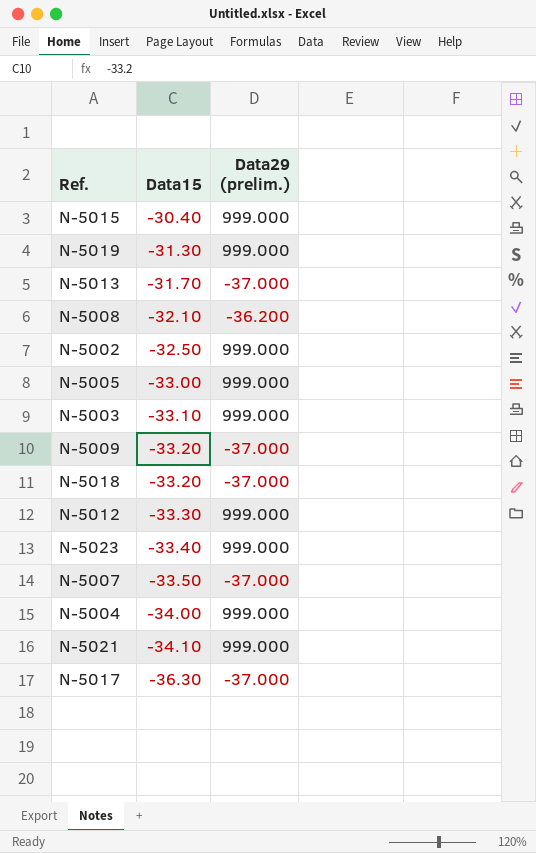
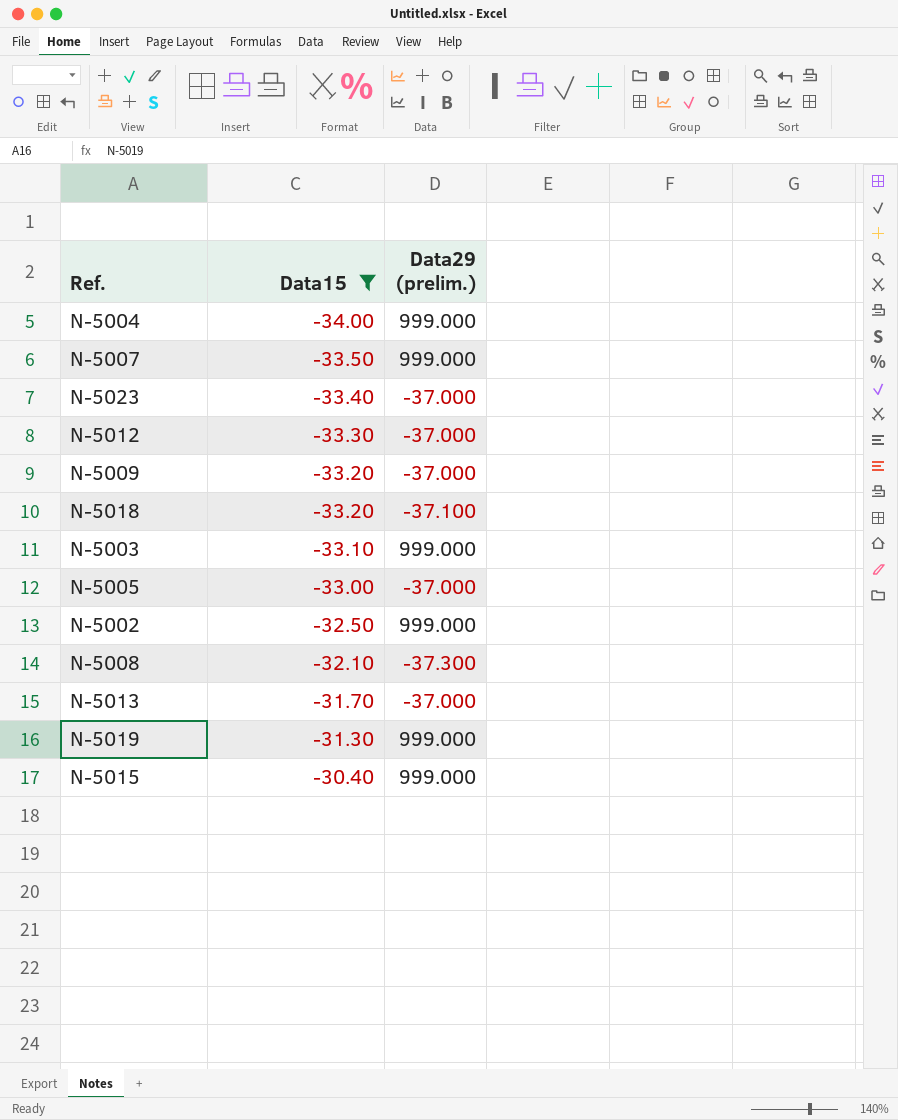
filter: none -> Data15 >= -34.00
row order: Data15 descending -> Data15 ascending
N-5007 | Data29 (prelim.): -37.000 -> 999.000
N-5023 | Data29 (prelim.): 999.000 -> -37.000
N-5012 | Data29 (prelim.): 999.000 -> -37.000
N-5018 | Data29 (prelim.): -37.000 -> -37.100
N-5005 | Data29 (prelim.): 999.000 -> -37.000
N-5008 | Data29 (prelim.): -36.200 -> -37.300

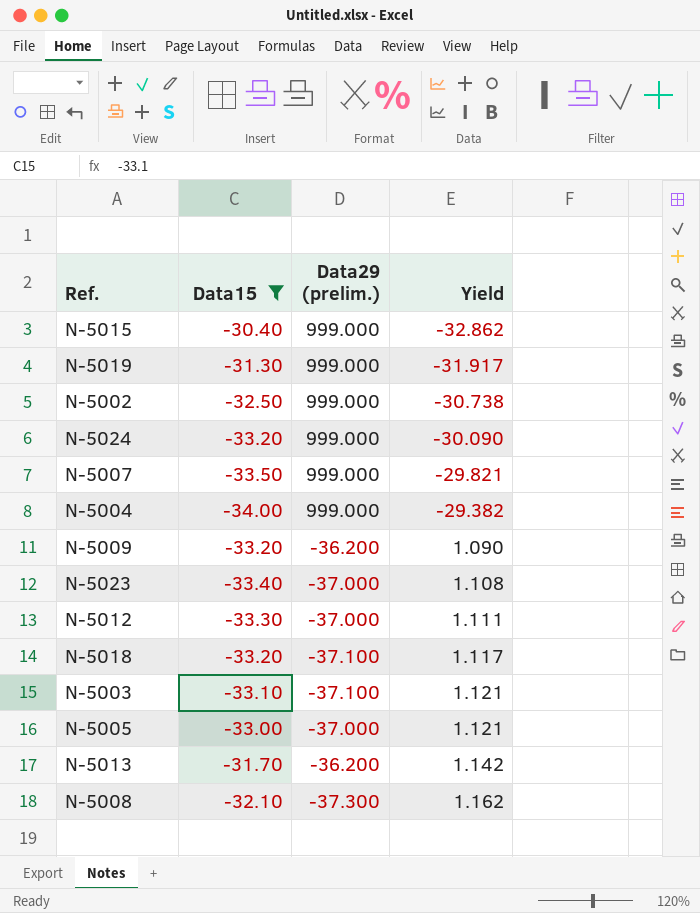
row order: Data15 ascending -> Yield ascending
column Yield | formula: none -> [Data29 (prelim.)] / [Data15]
row N-5024: none -> -33.20 | 999.000 | -30.090
N-5009 | Data29 (prelim.): -37.000 -> -36.200
N-5003 | Data29 (prelim.): 999.000 -> -37.100
N-5013 | Data29 (prelim.): -37.000 -> -36.200

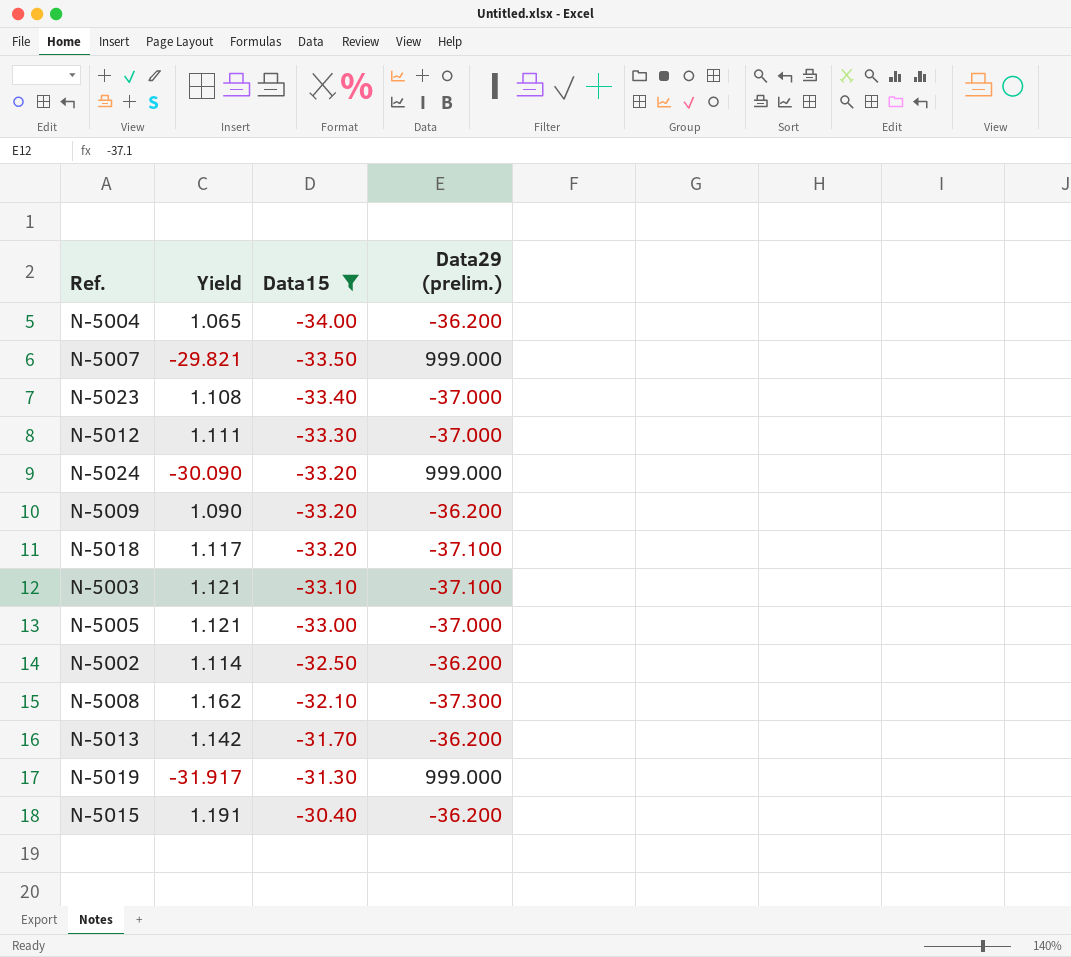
row order: Yield ascending -> Data15 ascending
column Yield | position: 4 -> 2
N-5004 | Yield: -29.382 -> 1.065
N-5004 | Data29 (prelim.): 999.000 -> -36.200
N-5002 | Yield: -30.738 -> 1.114
N-5002 | Data29 (prelim.): 999.000 -> -36.200
N-5015 | Yield: -32.862 -> 1.191
N-5015 | Data29 (prelim.): 999.000 -> -36.200

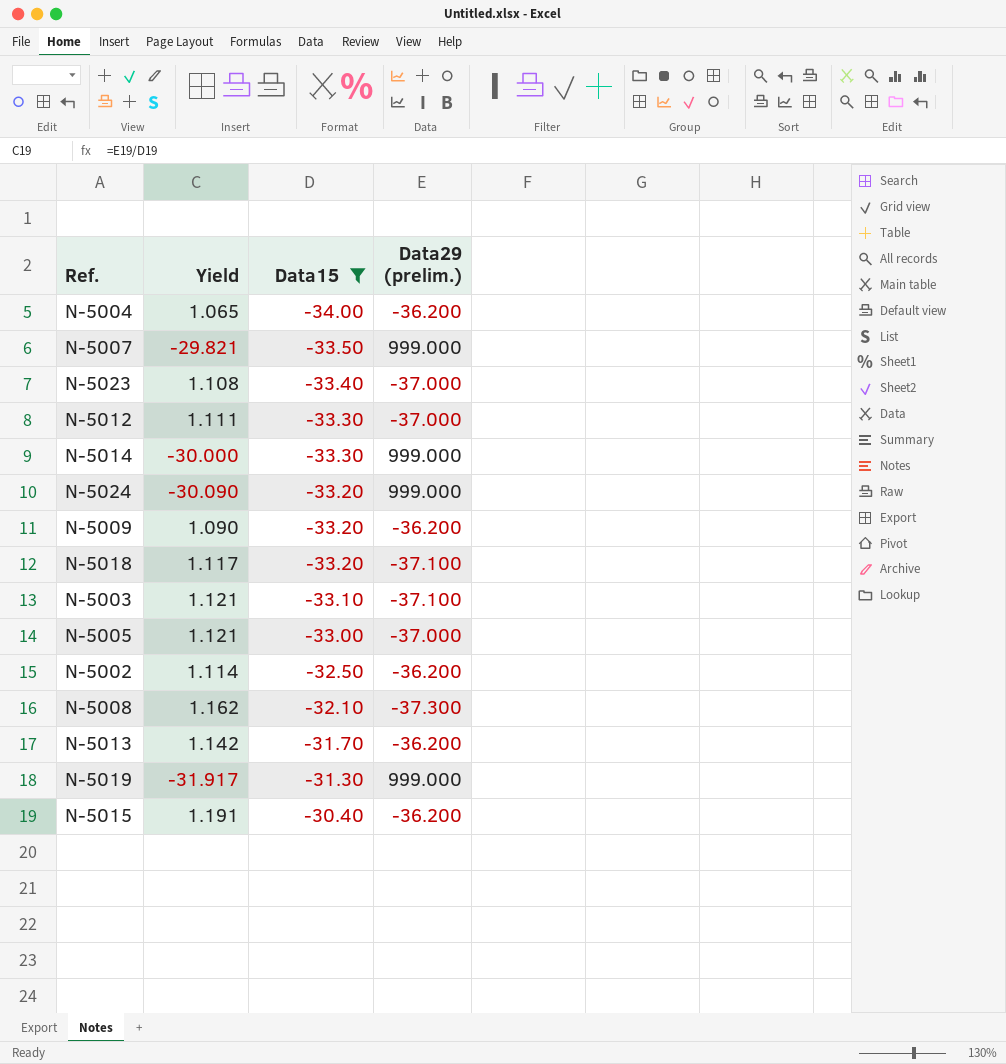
row N-5014: none -> -30.000 | -33.30 | 999.000

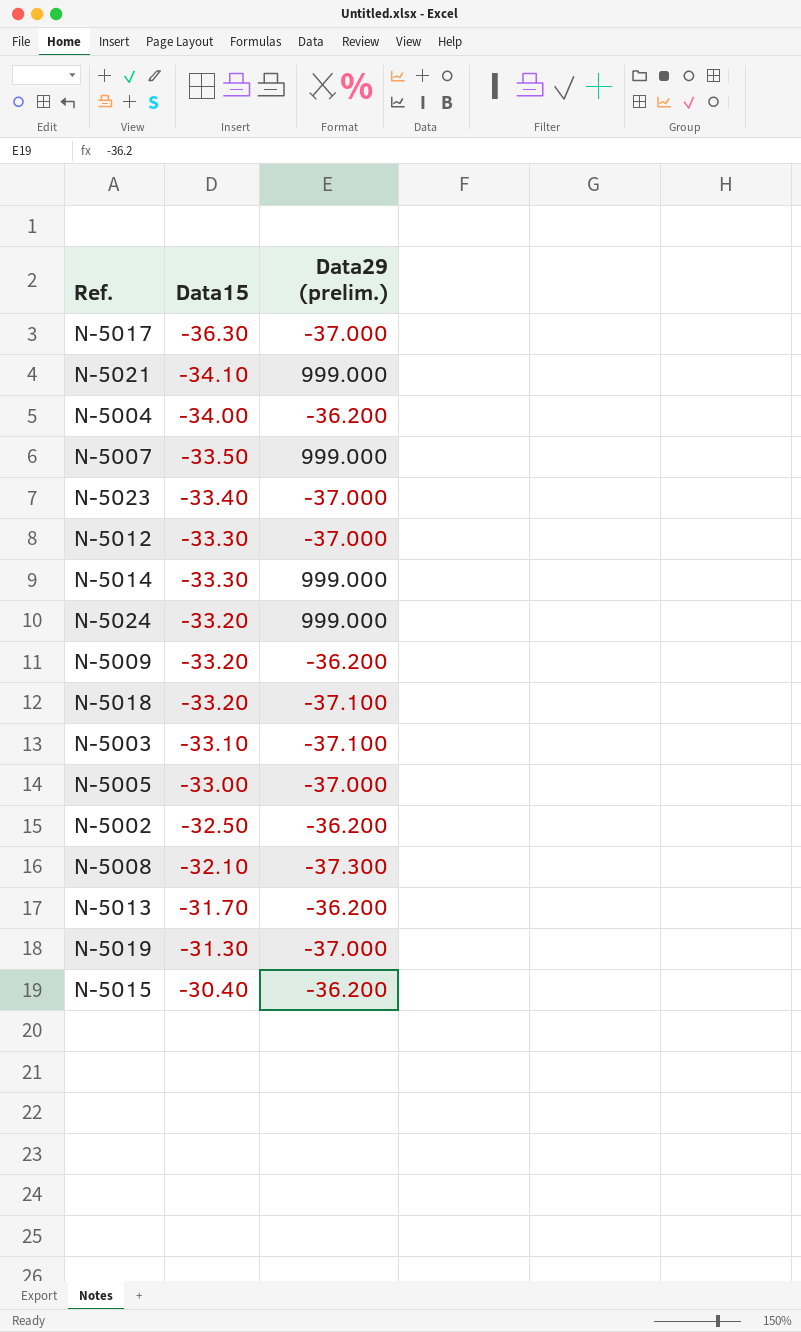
filter: Data15 >= -34.00 -> none
column Yield | formula: [Data29 (prelim.)] / [Data15] -> none
N-5019 | Data29 (prelim.): 999.000 -> -37.000

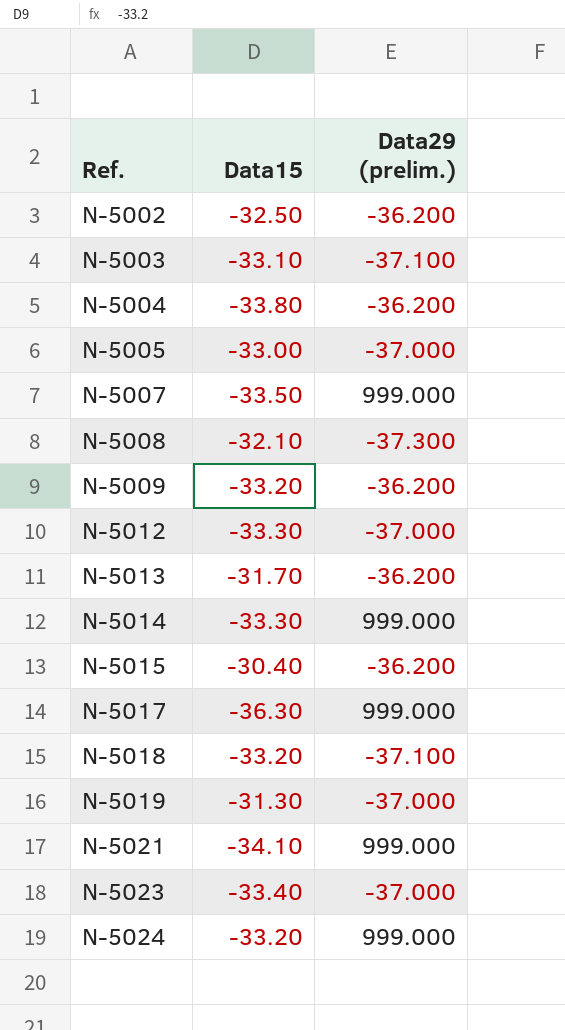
row order: Data15 ascending -> Ref. ascending
N-5004 | Data15: -34.00 -> -33.80
N-5017 | Data29 (prelim.): -37.000 -> 999.000

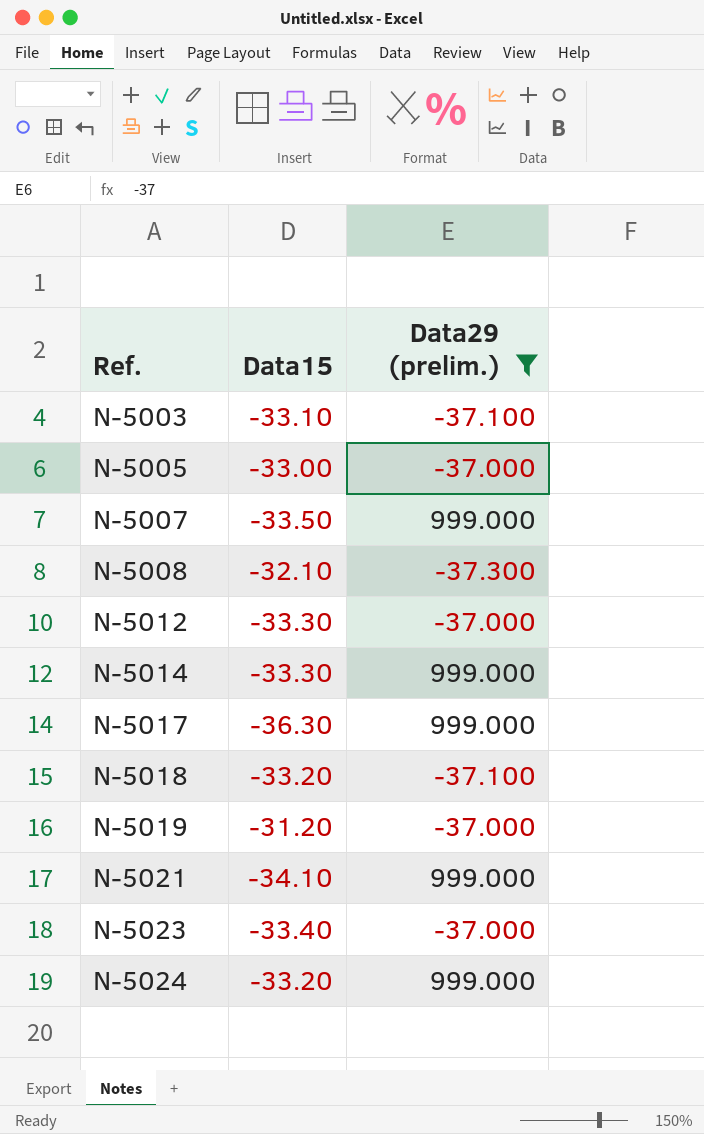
filter: none -> Data29 (prelim.) != -36.200
N-5019 | Data15: -31.30 -> -31.20

